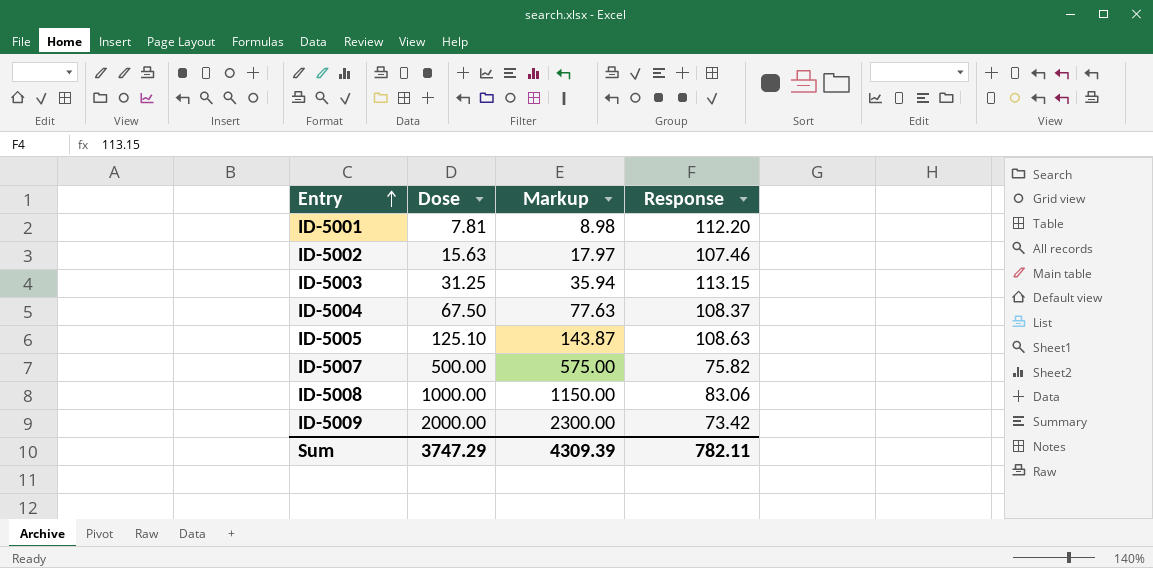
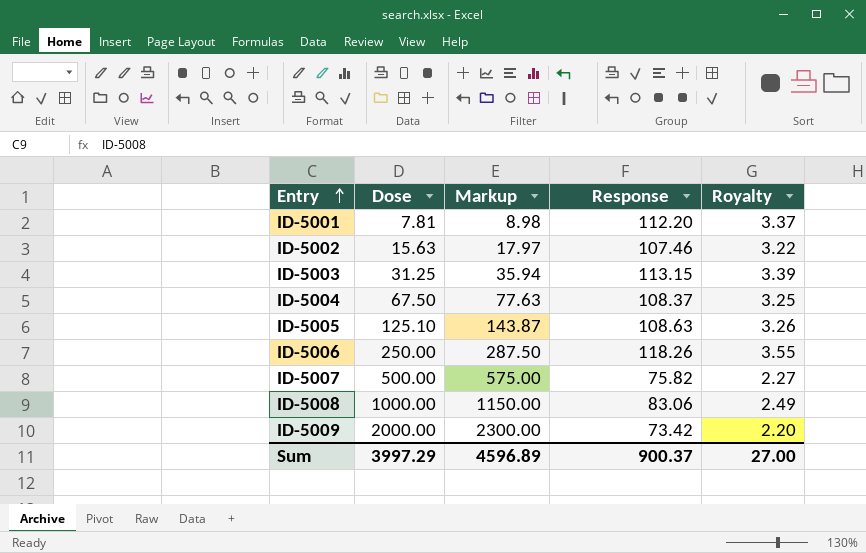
column Royalty | formula: none -> [Response] * 0.03
row ID-5006: none -> 250.00 | 287.50 | 118.26 | 3.55
Sum | Dose: 3747.29 -> 3997.29
Sum | Markup: 4309.39 -> 4596.89
Sum | Response: 782.11 -> 900.37

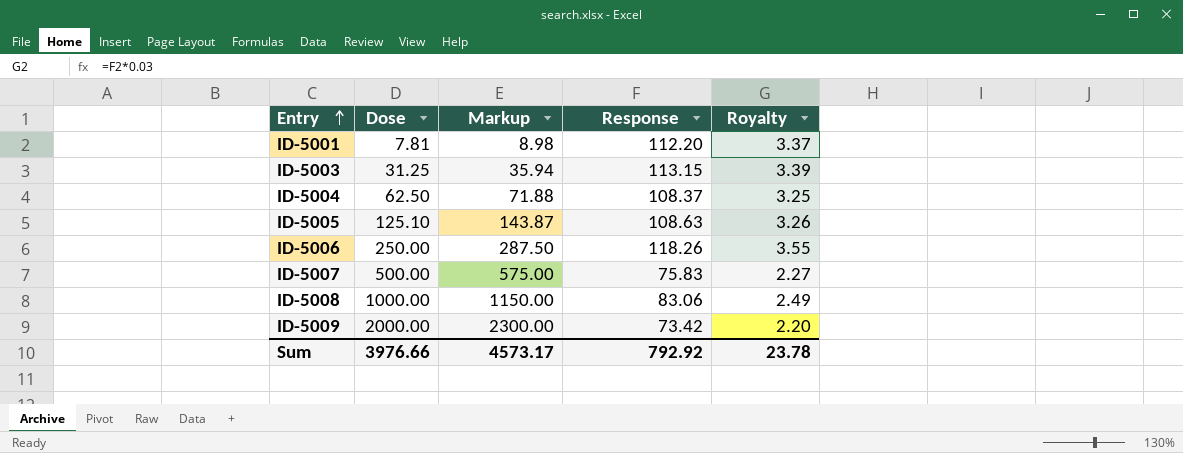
row ID-5002: 15.63 | 17.97 | 107.46 | 3.22 -> none
ID-5004 | Dose: 67.50 -> 62.50
ID-5004 | Markup: 77.63 -> 71.88
ID-5007 | Response: 75.82 -> 75.83
Sum | Dose: 3997.29 -> 3976.66
Sum | Markup: 4596.89 -> 4573.17
Sum | Response: 900.37 -> 792.92
Sum | Royalty: 27.00 -> 23.78

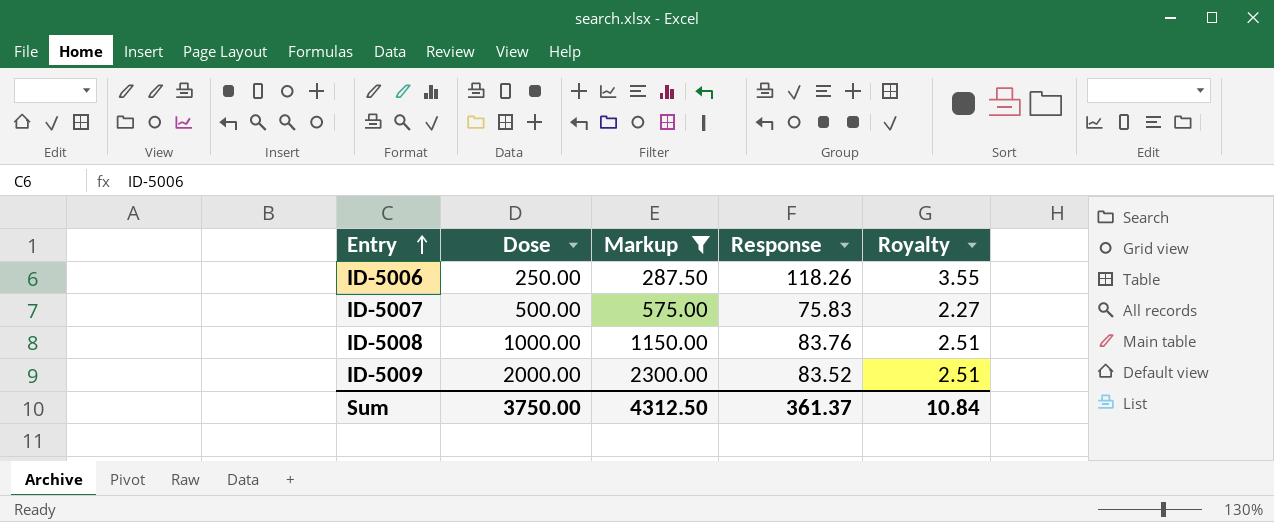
filter: none -> Markup >= 287.50
ID-5008 | Response: 83.06 -> 83.76
ID-5008 | Royalty: 2.49 -> 2.51
ID-5009 | Response: 73.42 -> 83.52
ID-5009 | Royalty: 2.20 -> 2.51
Sum | Dose: 3976.66 -> 3750.00
Sum | Markup: 4573.17 -> 4312.50
Sum | Response: 792.92 -> 361.37
Sum | Royalty: 23.78 -> 10.84

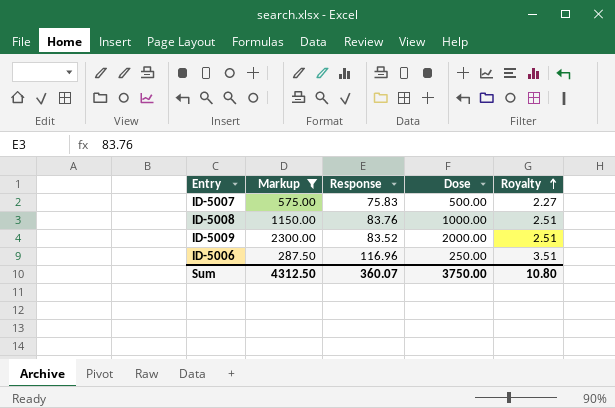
row order: Entry ascending -> Royalty ascending
column Dose | position: 2 -> 4
ID-5006 | Response: 118.26 -> 116.96
ID-5006 | Royalty: 3.55 -> 3.51
Sum | Response: 361.37 -> 360.07
Sum | Royalty: 10.84 -> 10.80

